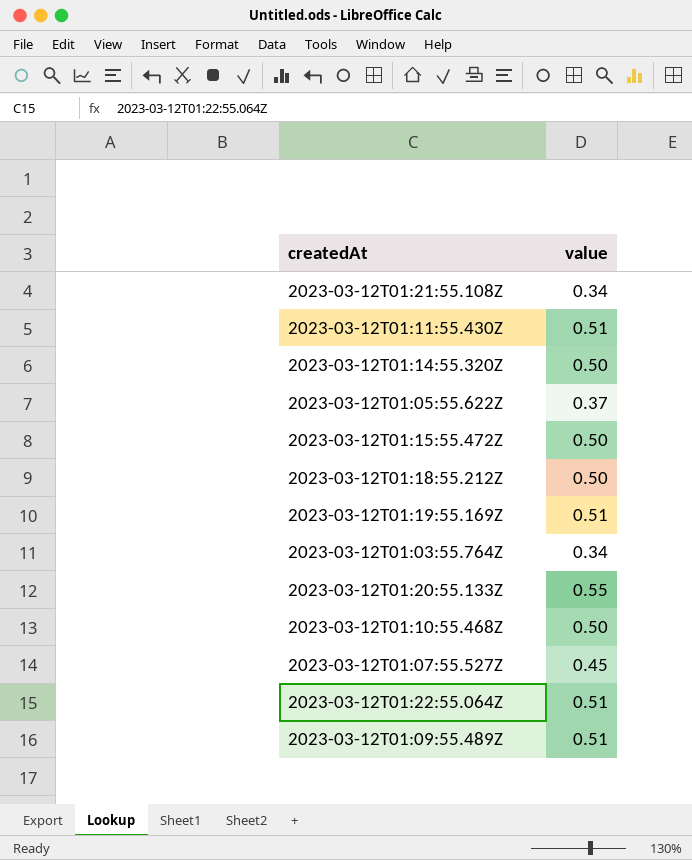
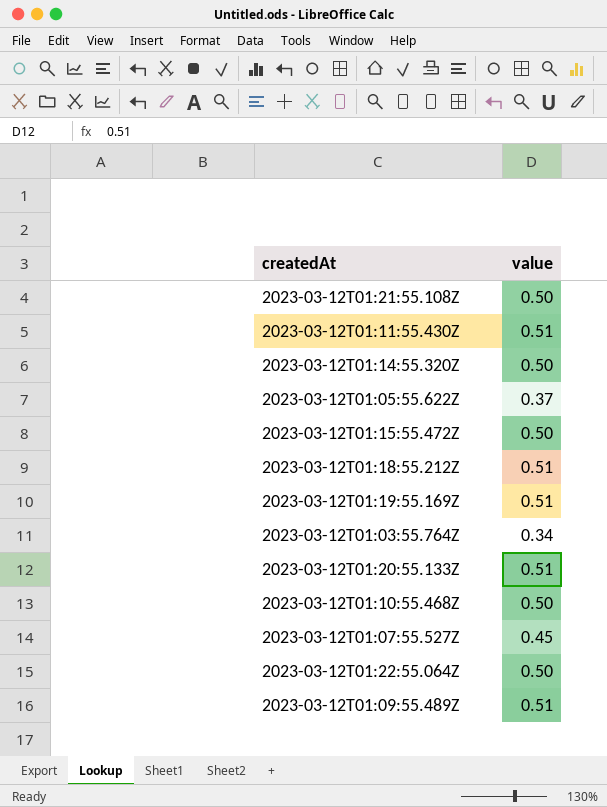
2023-03-12T01:21:55.108Z | value: 0.34 -> 0.50
2023-03-12T01:18:55.212Z | value: 0.50 -> 0.51
2023-03-12T01:20:55.133Z | value: 0.55 -> 0.51
2023-03-12T01:22:55.064Z | value: 0.51 -> 0.50

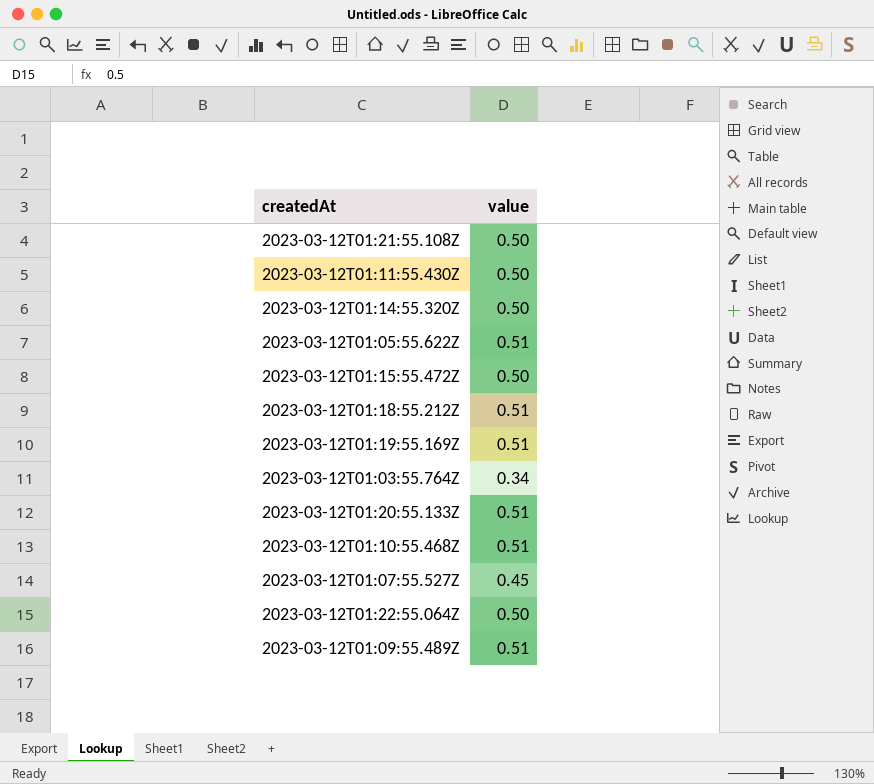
2023-03-12T01:11:55.430Z | value: 0.51 -> 0.50
2023-03-12T01:05:55.622Z | value: 0.37 -> 0.51
2023-03-12T01:10:55.468Z | value: 0.50 -> 0.51

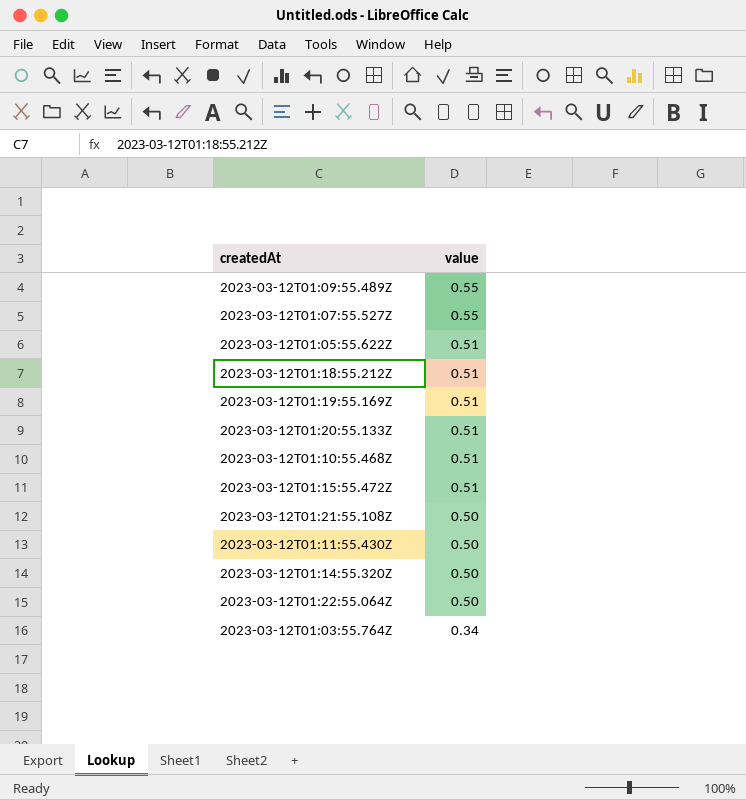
row order: none -> value descending
2023-03-12T01:09:55.489Z | value: 0.51 -> 0.55
2023-03-12T01:07:55.527Z | value: 0.45 -> 0.55
2023-03-12T01:15:55.472Z | value: 0.50 -> 0.51

